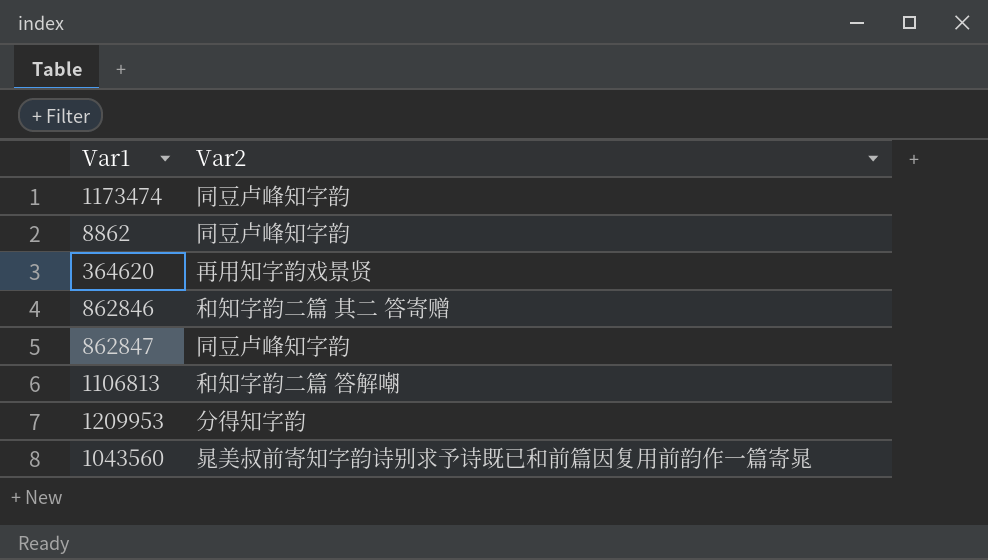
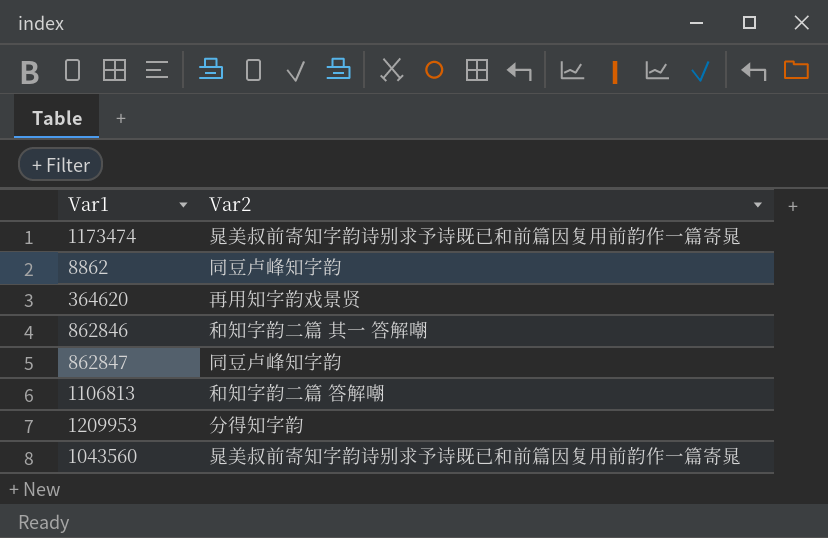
1173474 | Var2: 同豆卢峰知字韵 -> 晁美叔前寄知字韵诗别求予诗既已和前篇因复用前韵作一篇寄晁
862846 | Var2: 和知字韵二篇 其二 答寄赠 -> 和知字韵二篇 其一 答解嘲

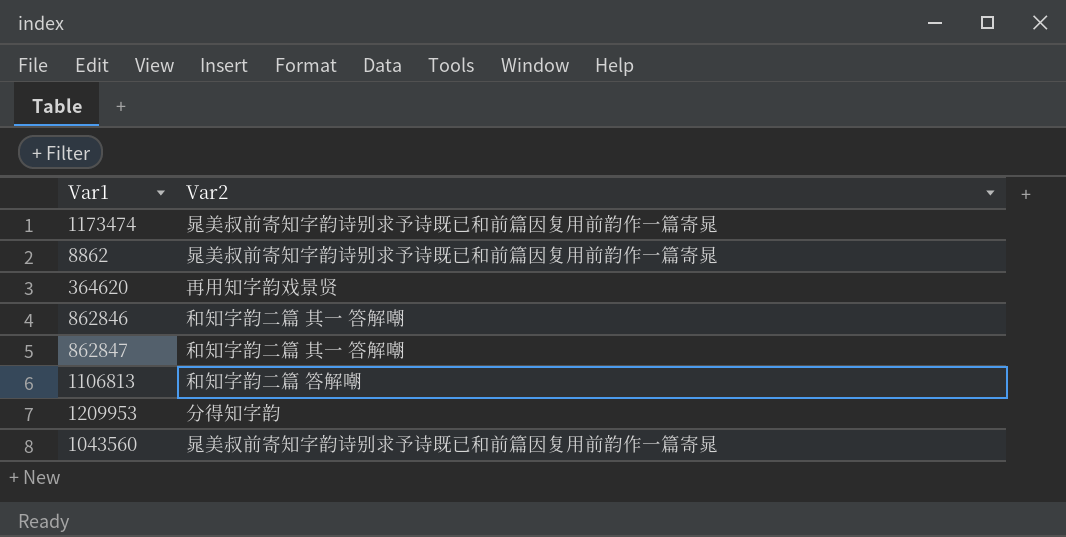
8862 | Var2: 同豆卢峰知字韵 -> 晁美叔前寄知字韵诗别求予诗既已和前篇因复用前韵作一篇寄晁
862847 | Var2: 同豆卢峰知字韵 -> 和知字韵二篇 其一 答解嘲

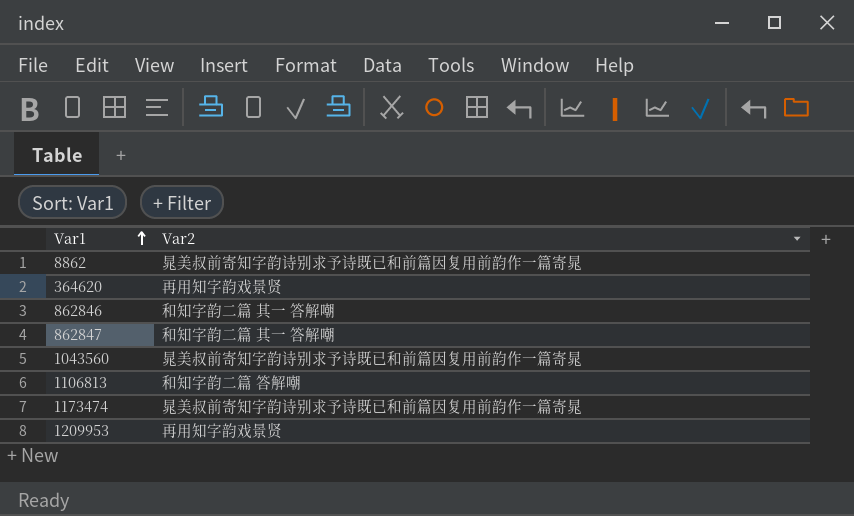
row order: none -> Var1 ascending
1209953 | Var2: 分得知字韵 -> 再用知字韵戏景贤

